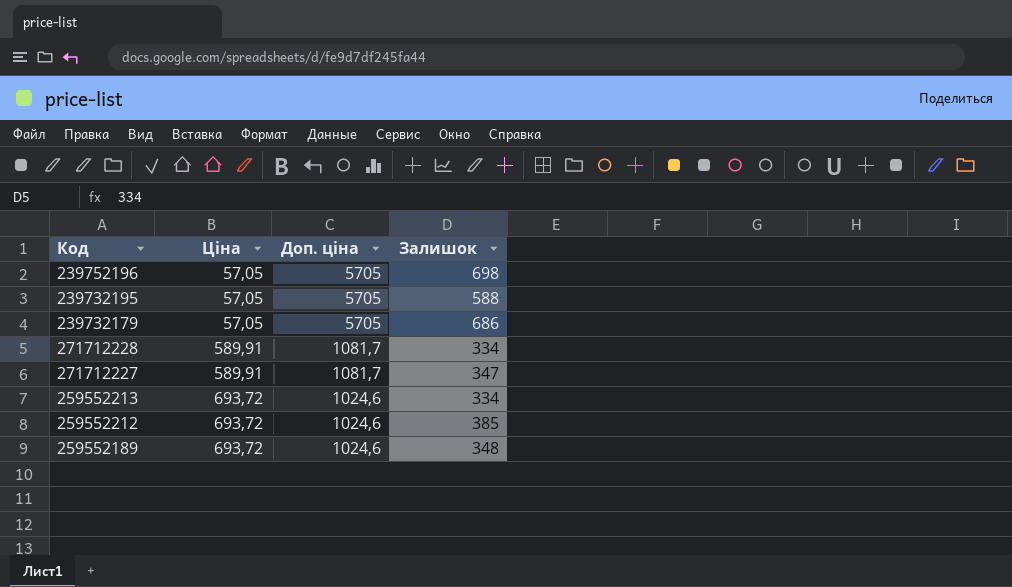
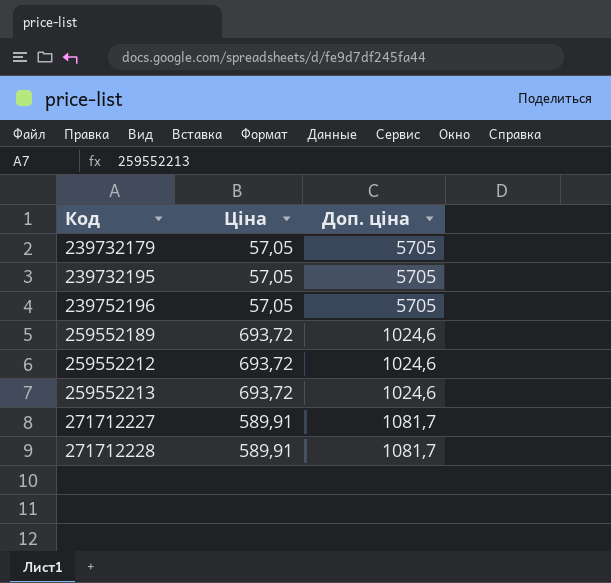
row order: Ціна ascending -> Код ascending
column Залишок | position: 4 -> none

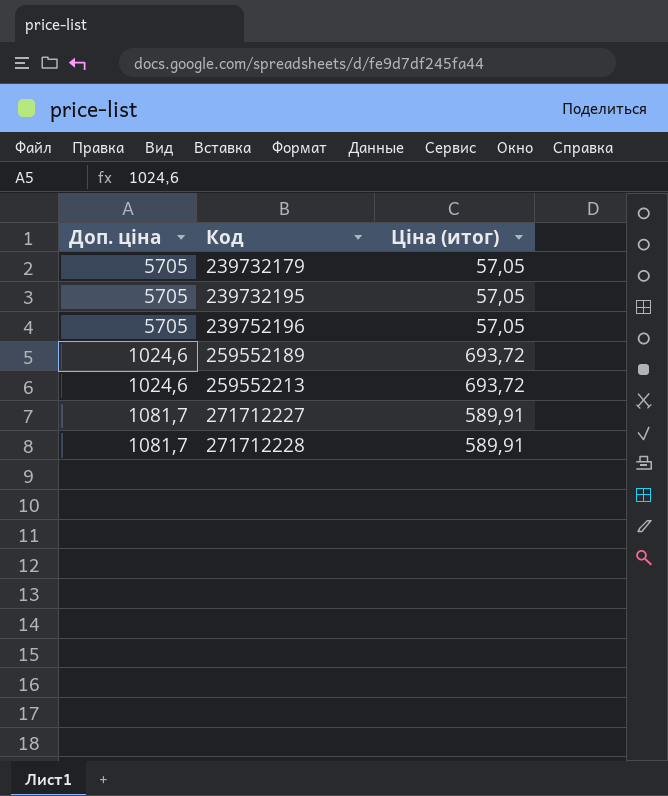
column Доп. ціна | position: 3 -> 1
column name: Ціна -> Ціна (итог)
row 259552212: 693,72 | 1024,6 -> none

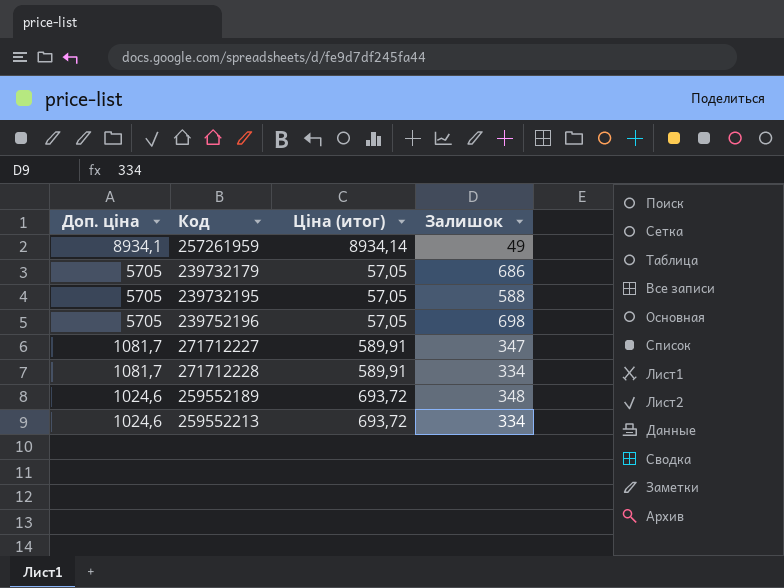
row order: Код ascending -> Доп. ціна descending
column Залишок | position: none -> 4
row 257261959: none -> 8934,1 | 8934,14 | 49

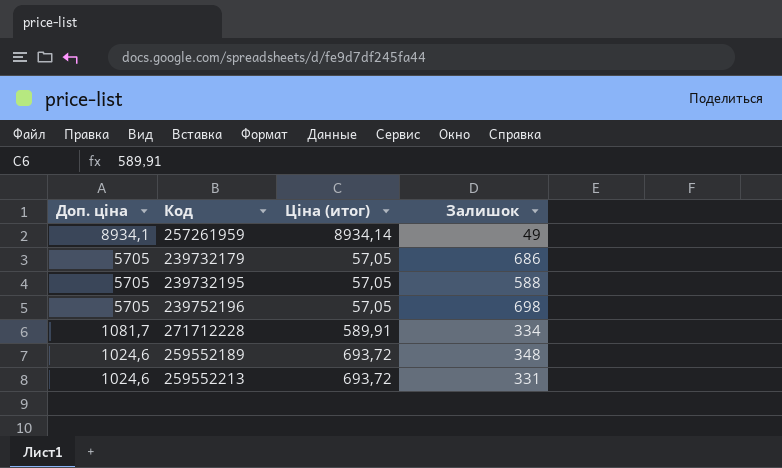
row 271712227: 1081,7 | 589,91 | 347 -> none
259552213 | Залишок: 334 -> 331

